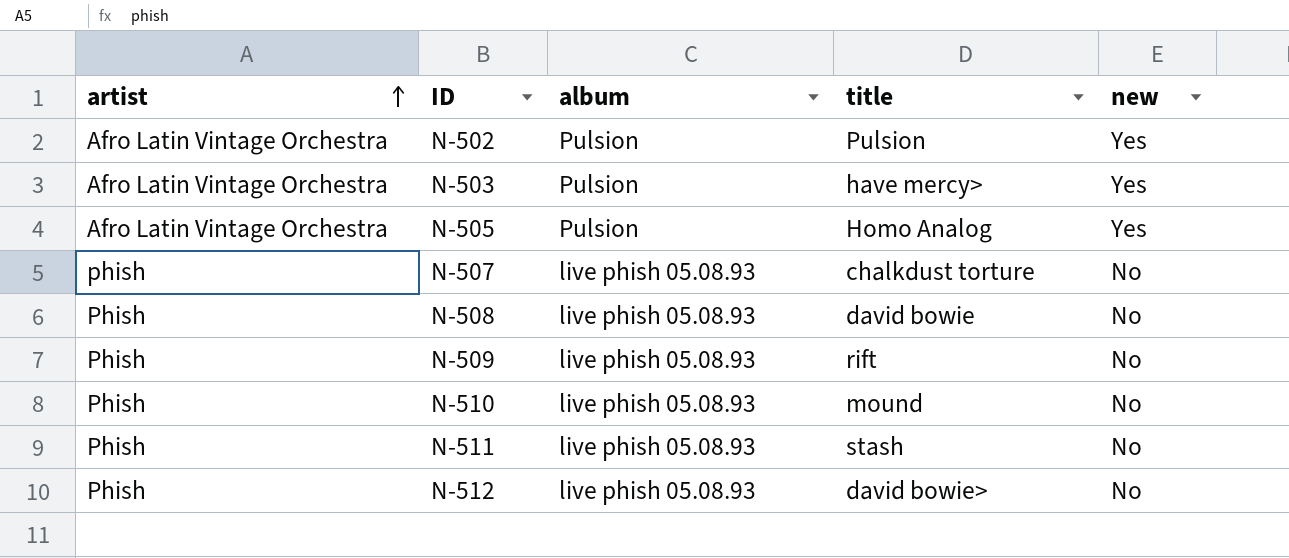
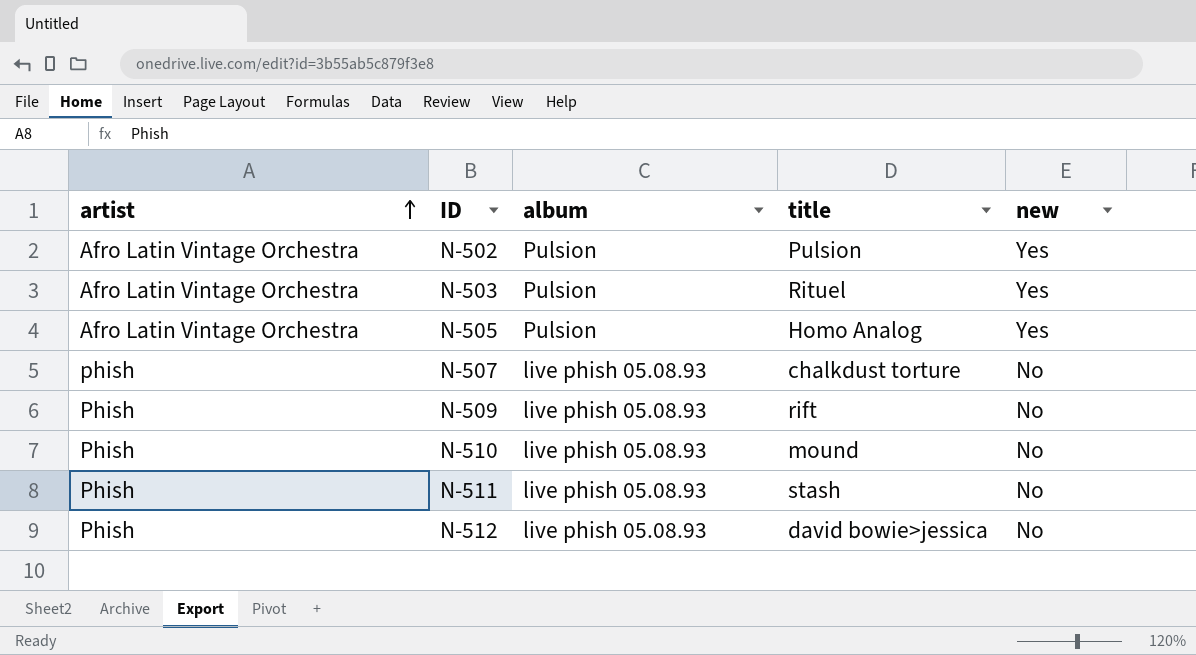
row N-508: Phish | live phish 05.08.93 | david bowie | No -> none
N-503 | title: have mercy> -> Rituel
N-512 | title: david bowie> -> david bowie>jessica

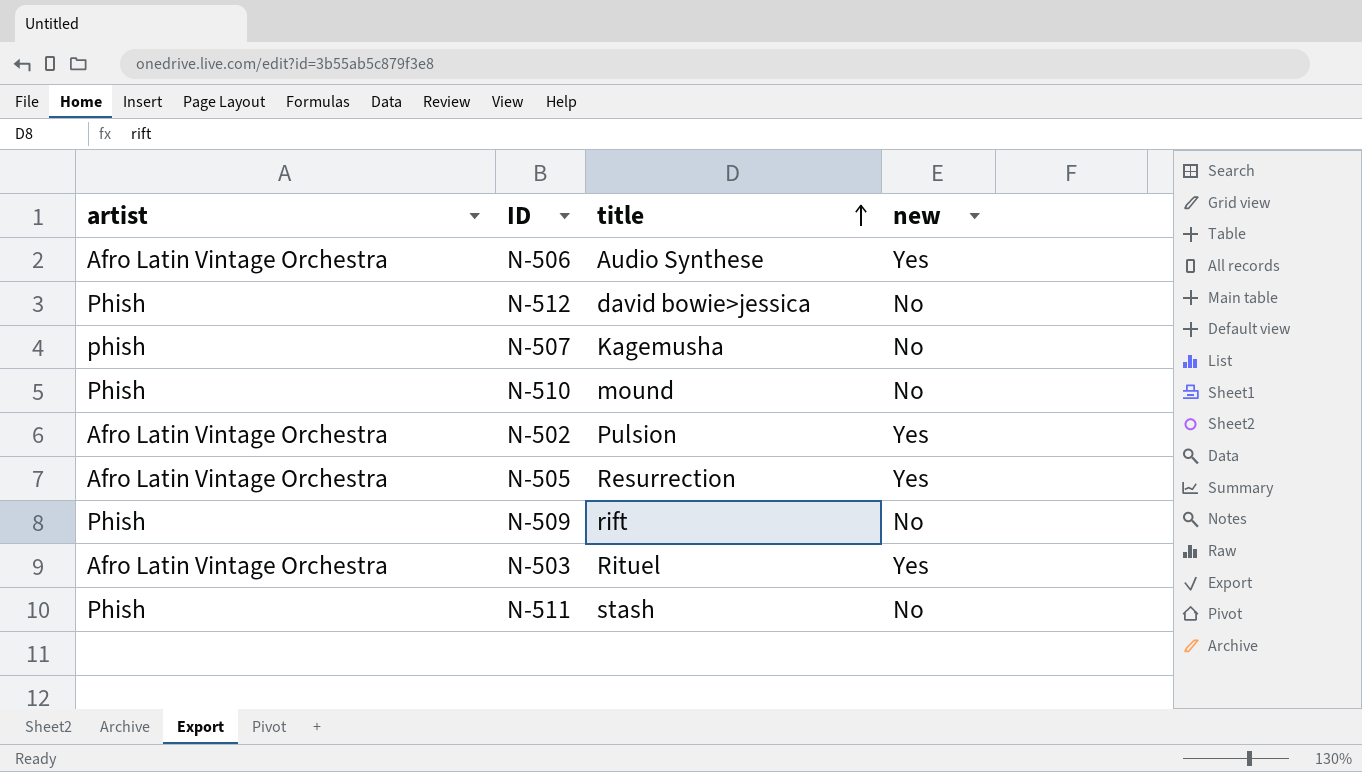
row order: artist ascending -> title ascending
column album | position: 3 -> none
row N-506: none -> Afro Latin Vintage Orchestra | Audio Synthese | Yes
N-507 | title: chalkdust torture -> Kagemusha
N-505 | title: Homo Analog -> Resurrection

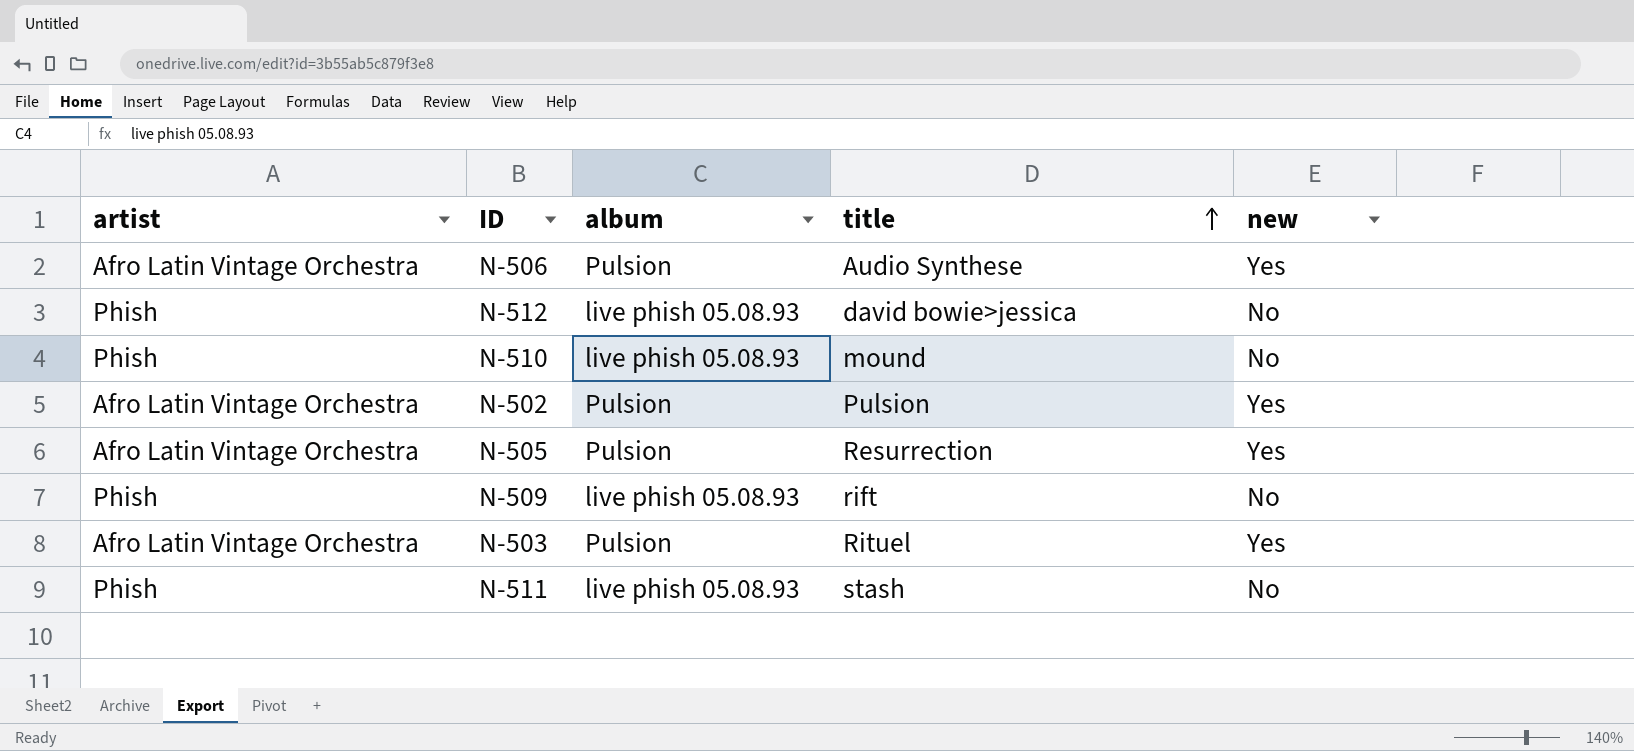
column album | position: none -> 3
row N-507: phish | Kagemusha | No -> none

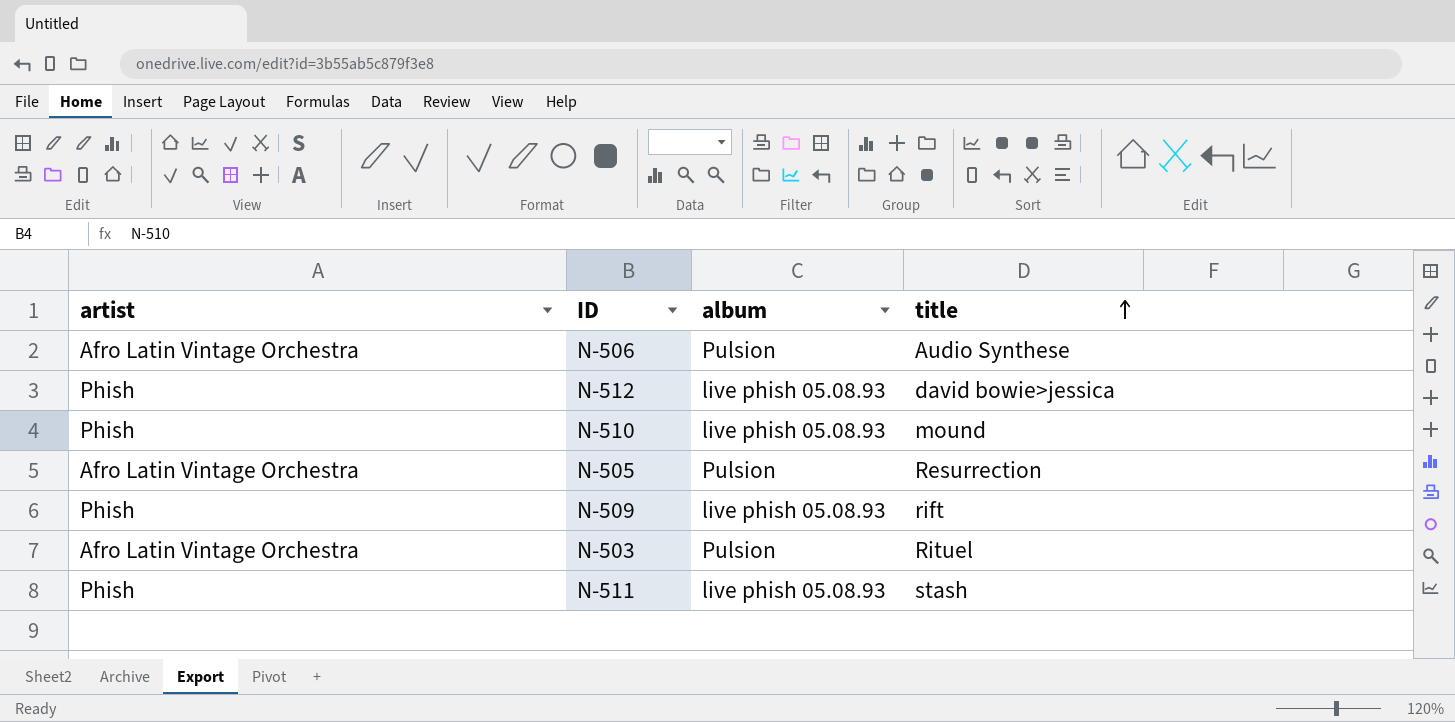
column new | position: 5 -> none
row N-502: Afro Latin Vintage Orchestra | Pulsion | Pulsion | Yes -> none

